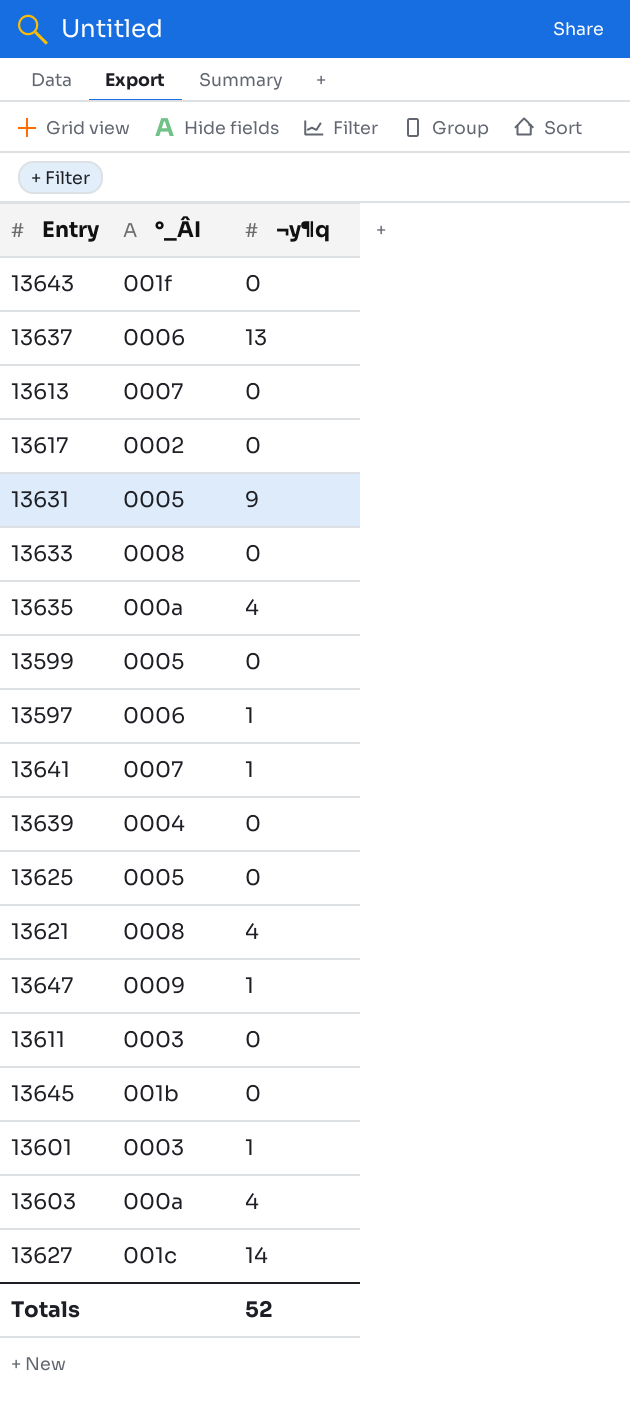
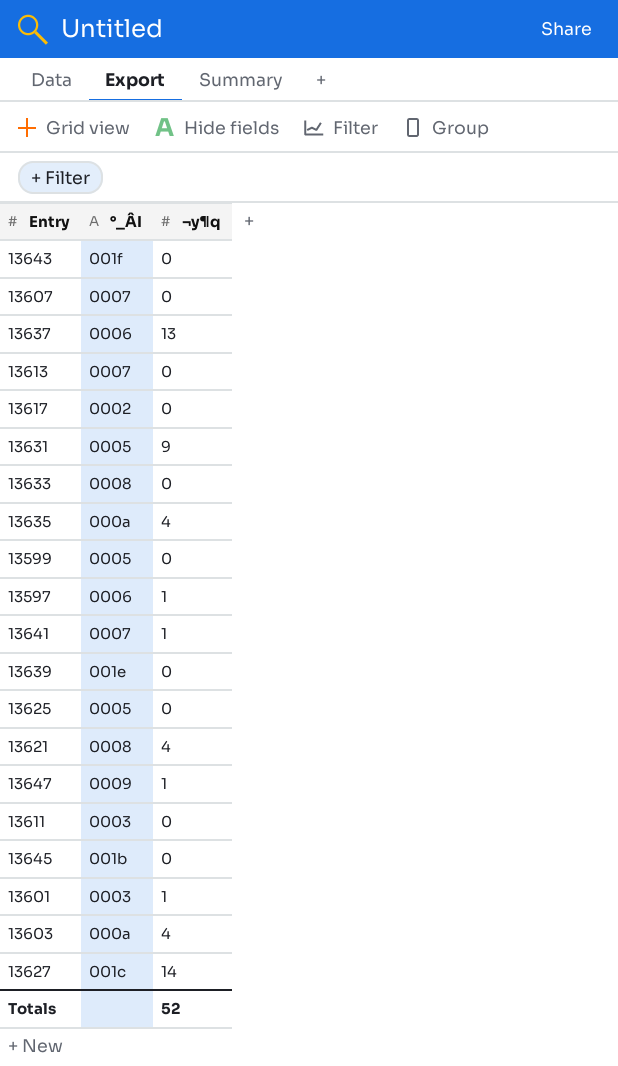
row 13607: none -> 0007 | 0
13639 | °_ÂI: 0004 -> 001e

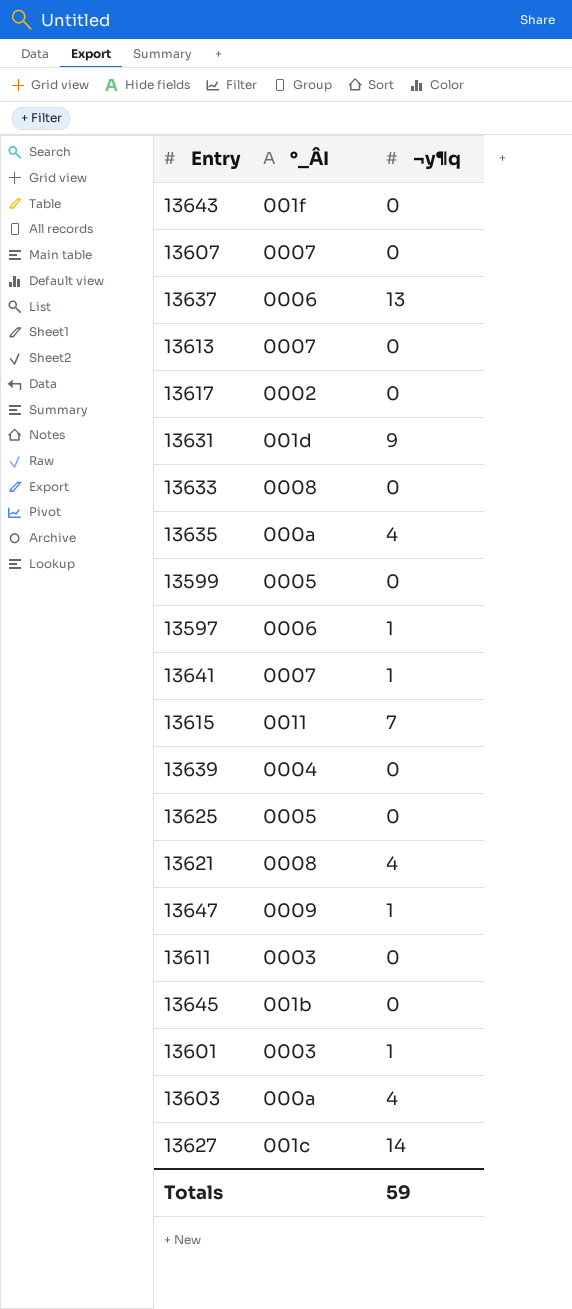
13631 | °_ÂI: 0005 -> 001d
row 13615: none -> 0011 | 7
13639 | °_ÂI: 001e -> 0004
Totals | ¬y¶q: 52 -> 59

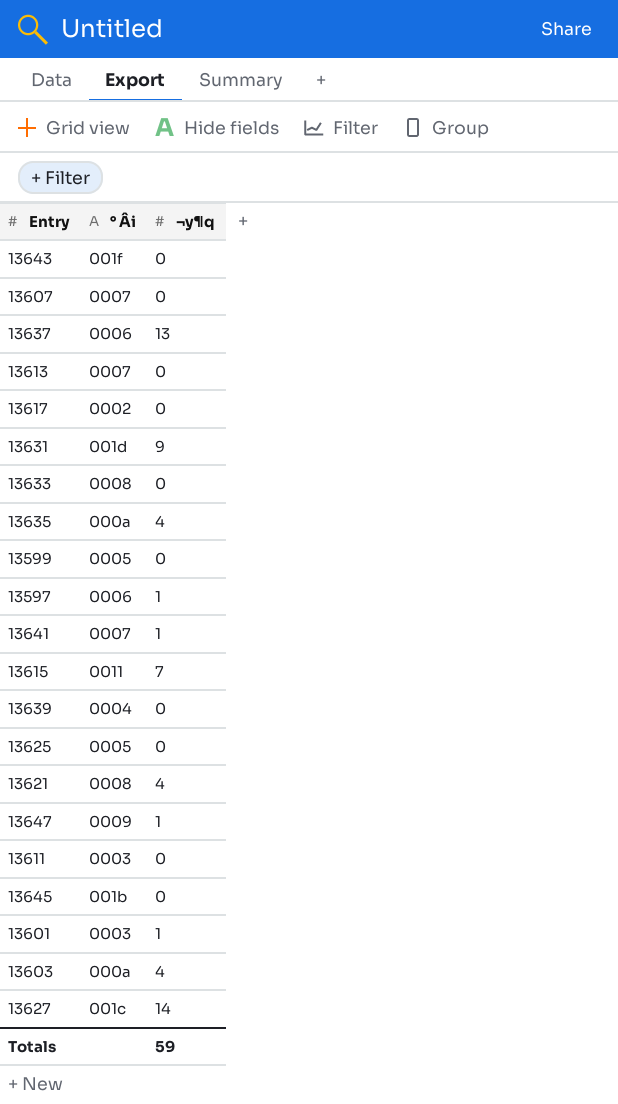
column name: °_ÂI -> ° Âi

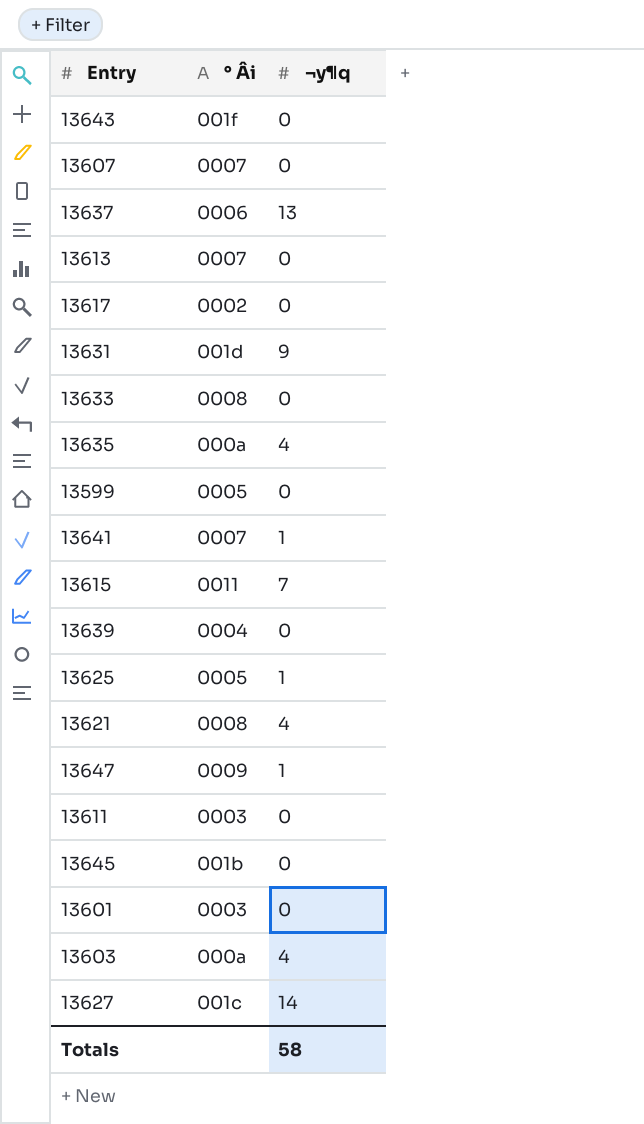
row 13597: 0006 | 1 -> none
13625 | ¬y¶q: 0 -> 1
13601 | ¬y¶q: 1 -> 0
Totals | ¬y¶q: 59 -> 58

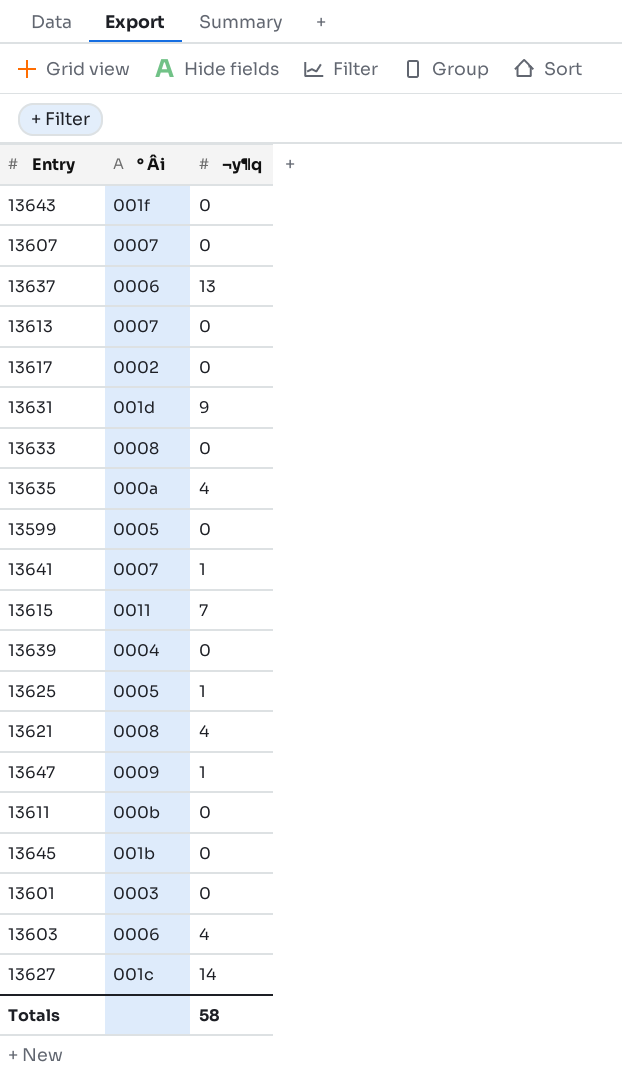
13611 | ° Âi: 0003 -> 000b
13603 | ° Âi: 000a -> 0006

